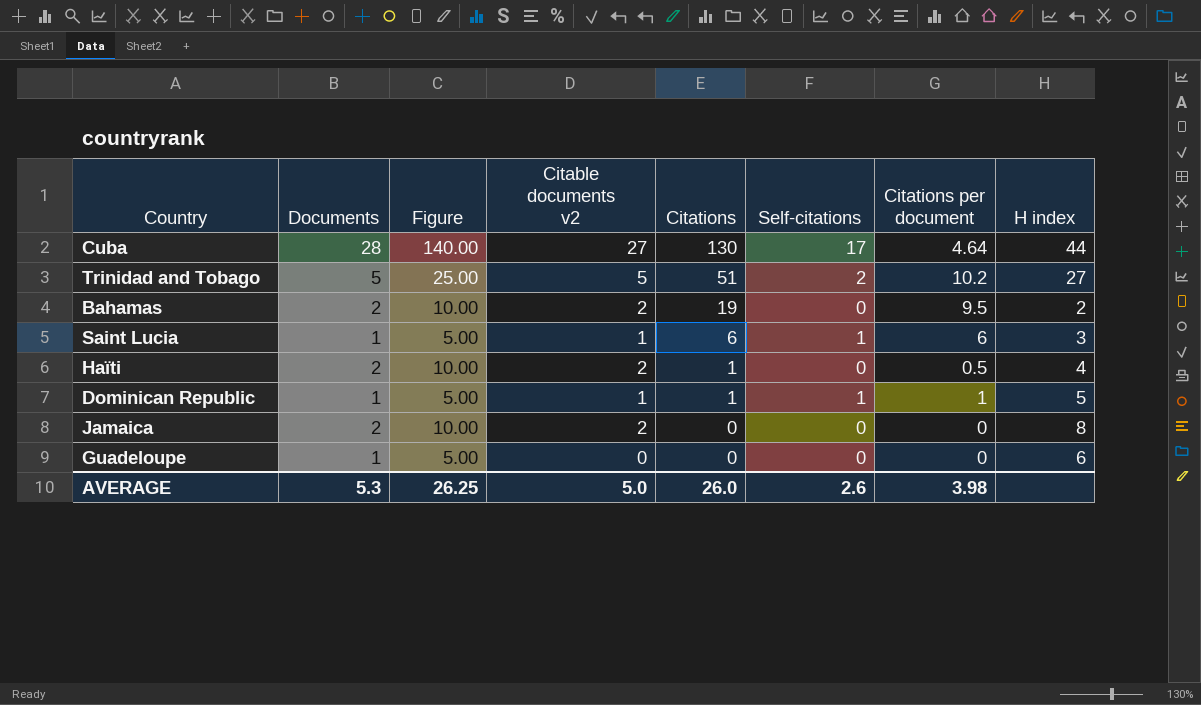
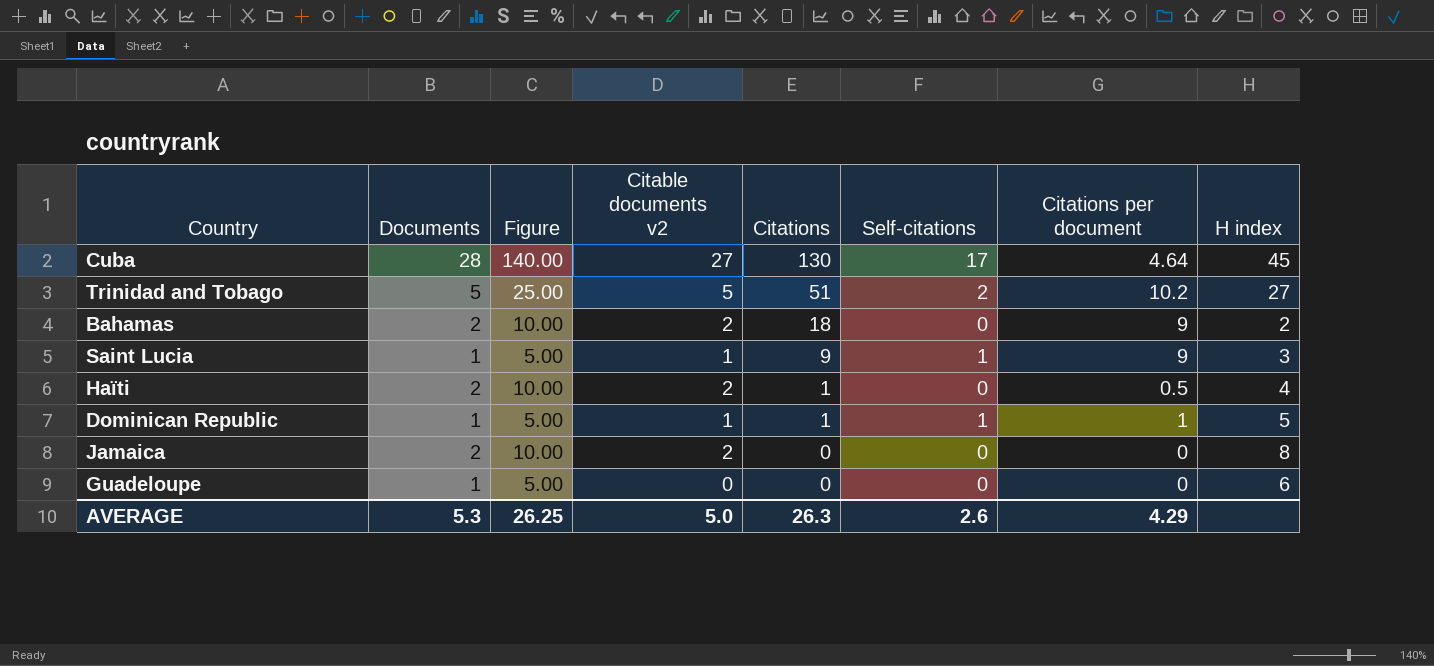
Cuba | H index: 44 -> 45
Bahamas | Citations: 19 -> 18
Bahamas | Citations per document: 9.5 -> 9
Saint Lucia | Citations: 6 -> 9
Saint Lucia | Citations per document: 6 -> 9
AVERAGE | Citations: 26.0 -> 26.3
AVERAGE | Citations per document: 3.98 -> 4.29

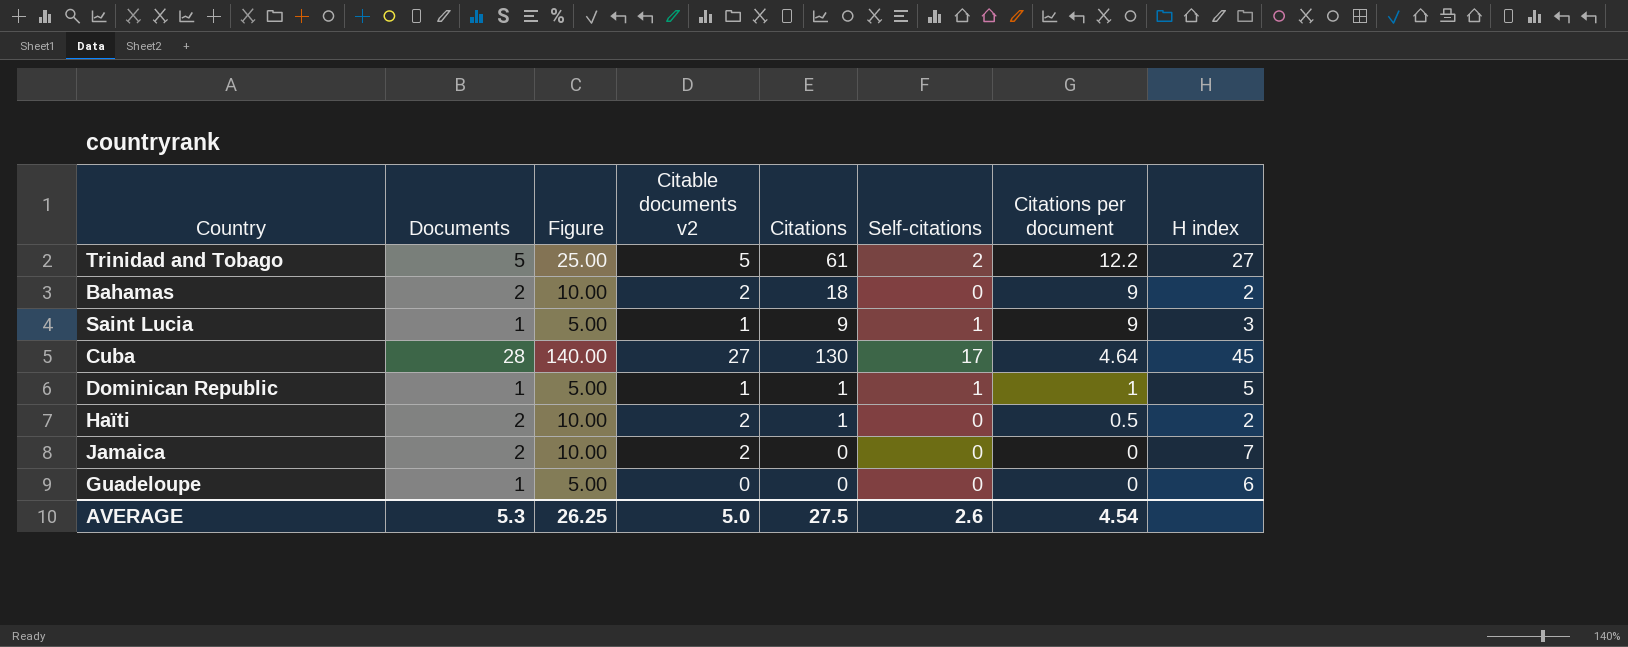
row order: Citations descending -> Citations per document descending
Trinidad and Tobago | Citations: 51 -> 61
Trinidad and Tobago | Citations per document: 10.2 -> 12.2
Haïti | H index: 4 -> 2
Jamaica | H index: 8 -> 7
AVERAGE | Citations: 26.3 -> 27.5
AVERAGE | Citations per document: 4.29 -> 4.54

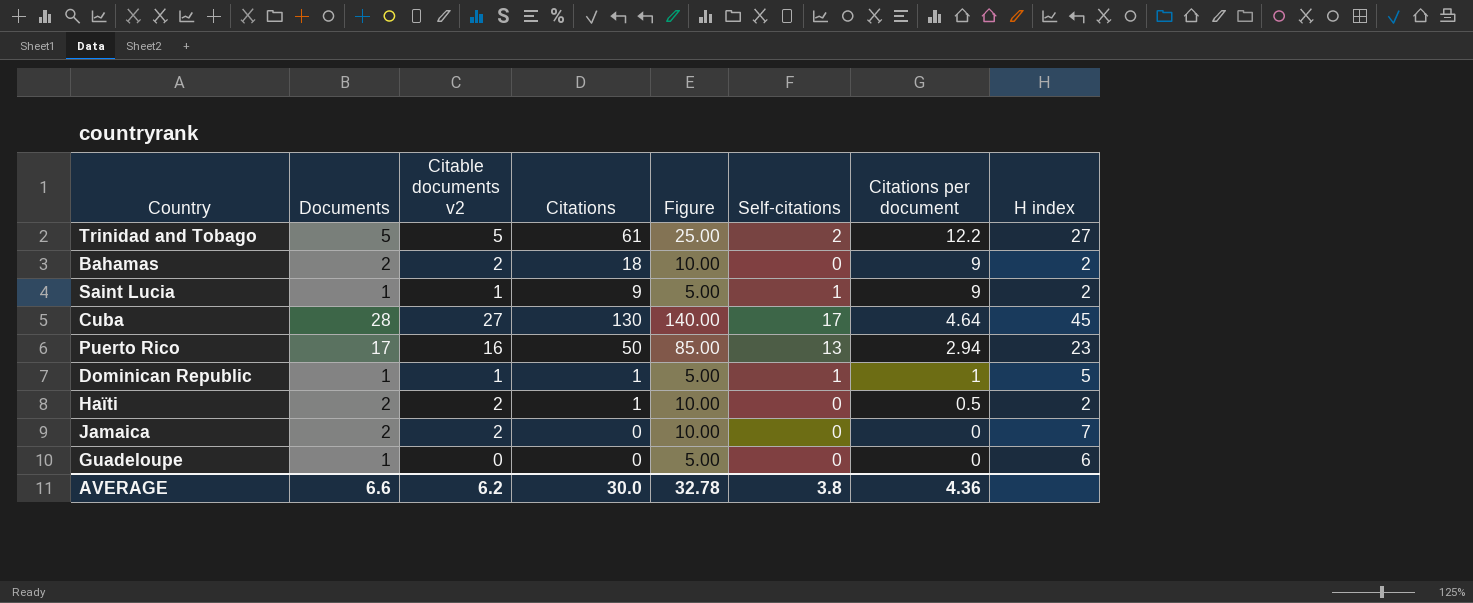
column Figure | position: 3 -> 5
Saint Lucia | H index: 3 -> 2
row Puerto Rico: none -> 17 | 16 | 50 | 85.00 | 13 | 2.94 | 23
AVERAGE | Documents: 5.3 -> 6.6
AVERAGE | Citable documents v2: 5.0 -> 6.2
AVERAGE | Citations: 27.5 -> 30.0
AVERAGE | Figure: 26.25 -> 32.78
AVERAGE | Self-citations: 2.6 -> 3.8
AVERAGE | Citations per document: 4.54 -> 4.36

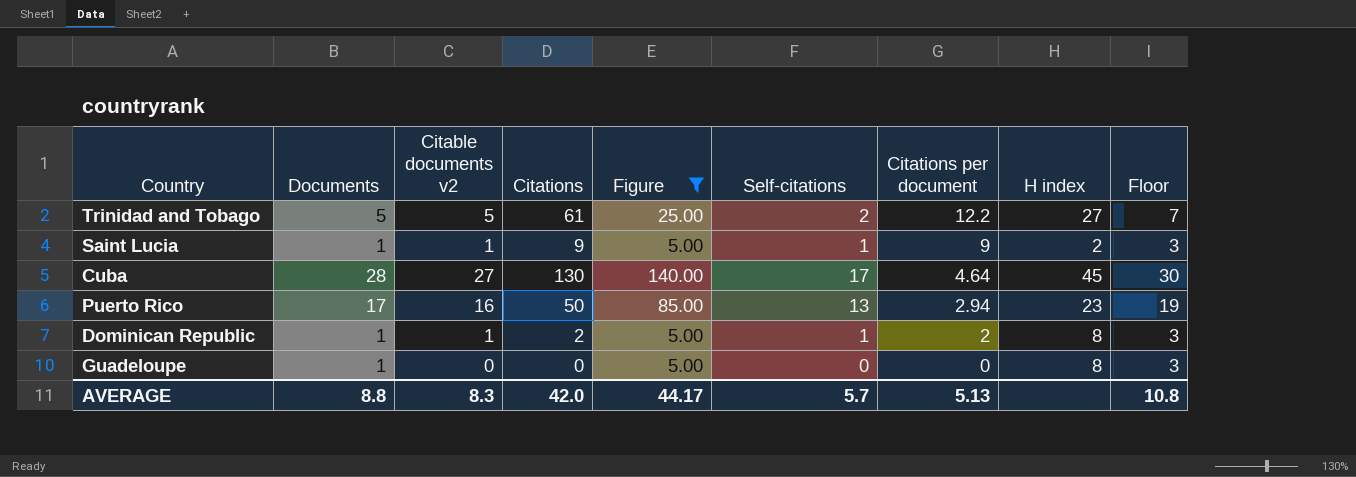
filter: none -> Figure != 10.00
column Floor | formula: none -> [Documents] + 2
Dominican Republic | Citations: 1 -> 2
Dominican Republic | Citations per document: 1 -> 2
Dominican Republic | H index: 5 -> 8
Guadeloupe | H index: 6 -> 8
AVERAGE | Documents: 6.6 -> 8.8
AVERAGE | Citable documents v2: 6.2 -> 8.3
AVERAGE | Citations: 30.0 -> 42.0
AVERAGE | Figure: 32.78 -> 44.17
AVERAGE | Self-citations: 3.8 -> 5.7
AVERAGE | Citations per document: 4.36 -> 5.13

